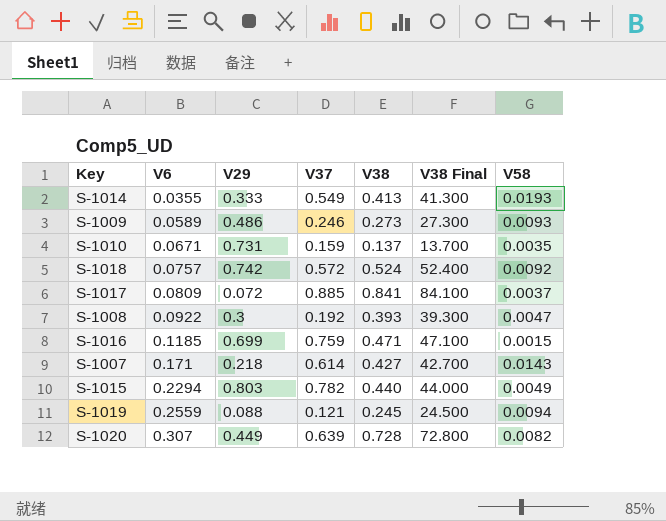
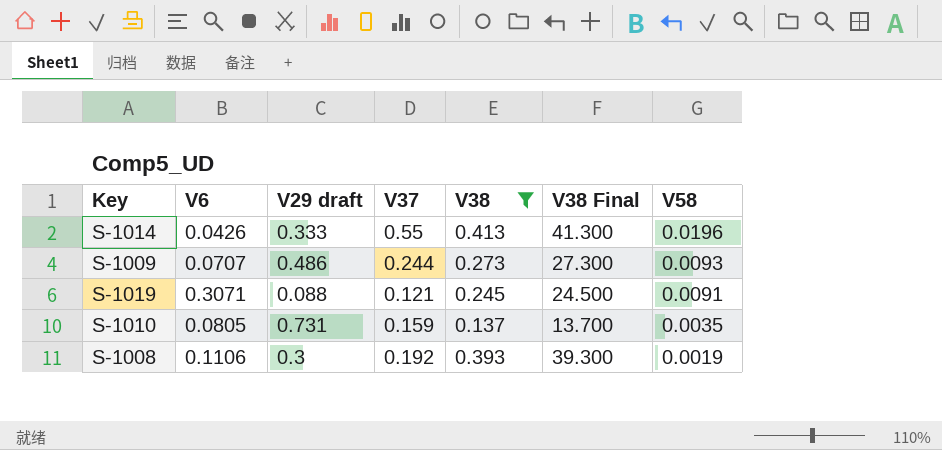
filter: none -> V38 <= 0.413
row order: V6 ascending -> V58 descending
column name: V29 -> V29 draft
S-1014 | V6: 0.0355 -> 0.0426
S-1014 | V37: 0.549 -> 0.55
S-1014 | V58: 0.0193 -> 0.0196
S-1009 | V6: 0.0589 -> 0.0707
S-1009 | V37: 0.246 -> 0.244
S-1019 | V6: 0.2559 -> 0.3071
S-1019 | V58: 0.0094 -> 0.0091
S-1010 | V6: 0.0671 -> 0.0805
S-1008 | V6: 0.0922 -> 0.1106
S-1008 | V58: 0.0047 -> 0.0019

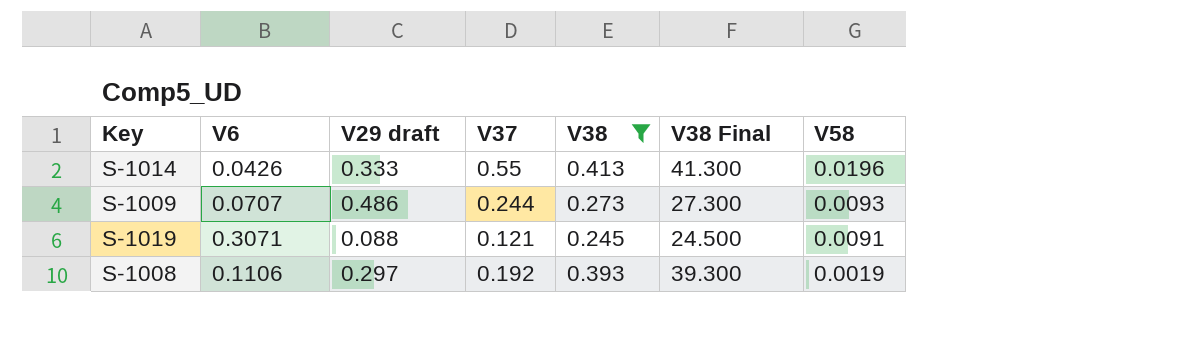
row S-1010: 0.0805 | 0.731 | 0.159 | 0.137 | 13.700 | 0.0035 -> none
S-1008 | V29 draft: 0.3 -> 0.297

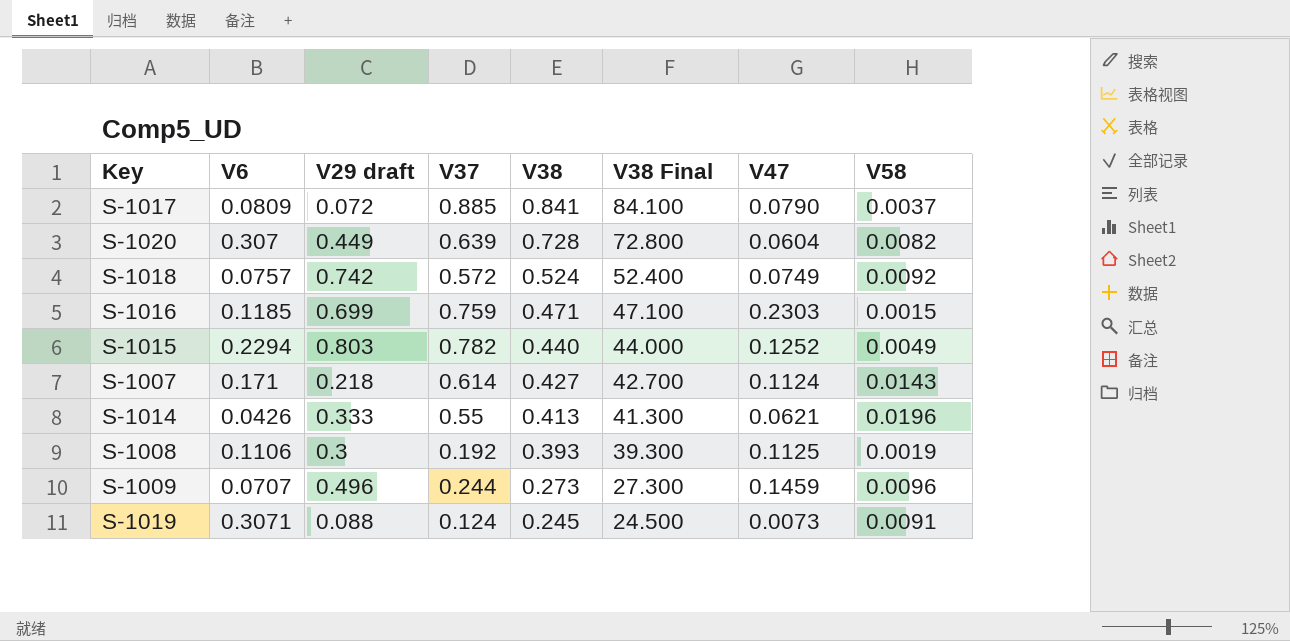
filter: V38 <= 0.413 -> none
row order: V58 descending -> V38 descending
column V47 | position: none -> 7
S-1008 | V29 draft: 0.297 -> 0.3
S-1009 | V29 draft: 0.486 -> 0.496
S-1009 | V58: 0.0093 -> 0.0096
S-1019 | V37: 0.121 -> 0.124

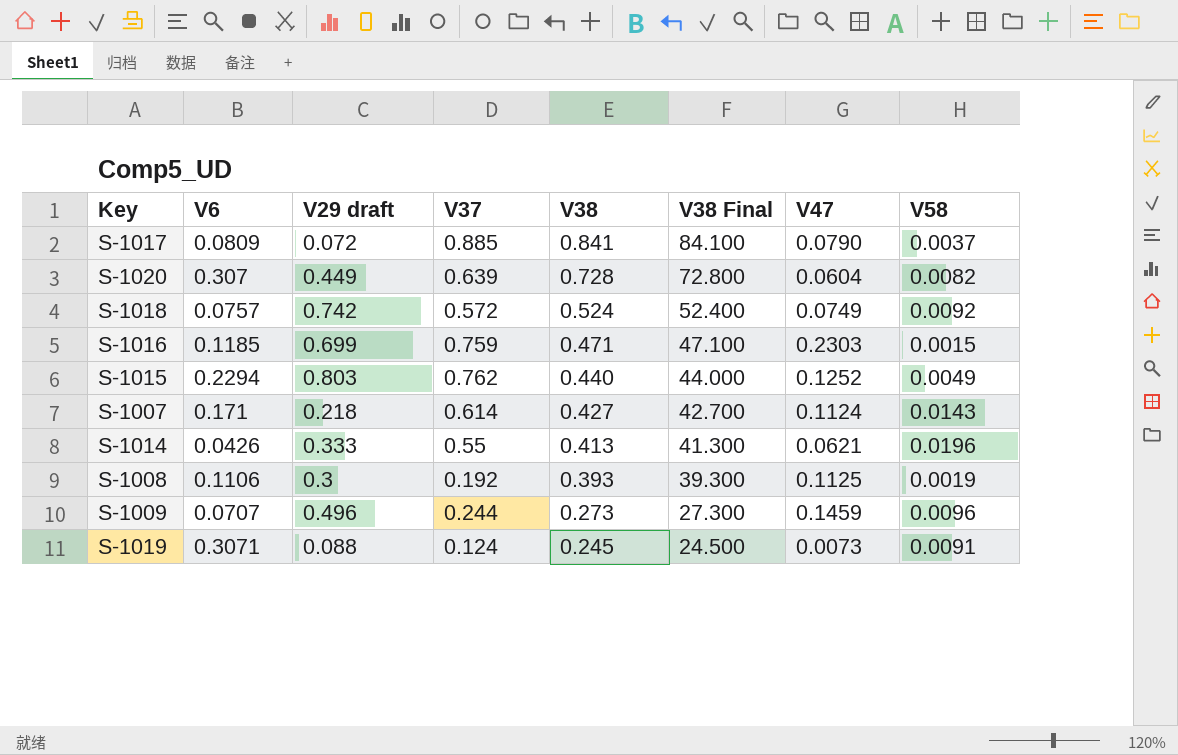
S-1015 | V37: 0.782 -> 0.762

